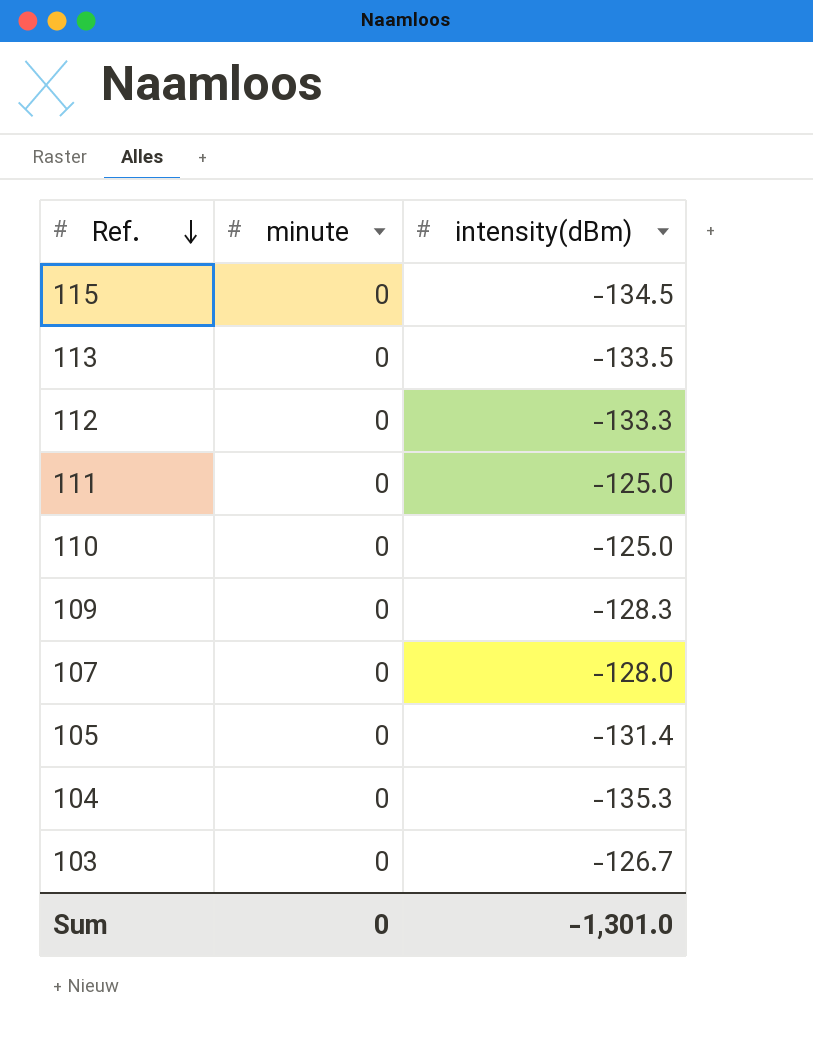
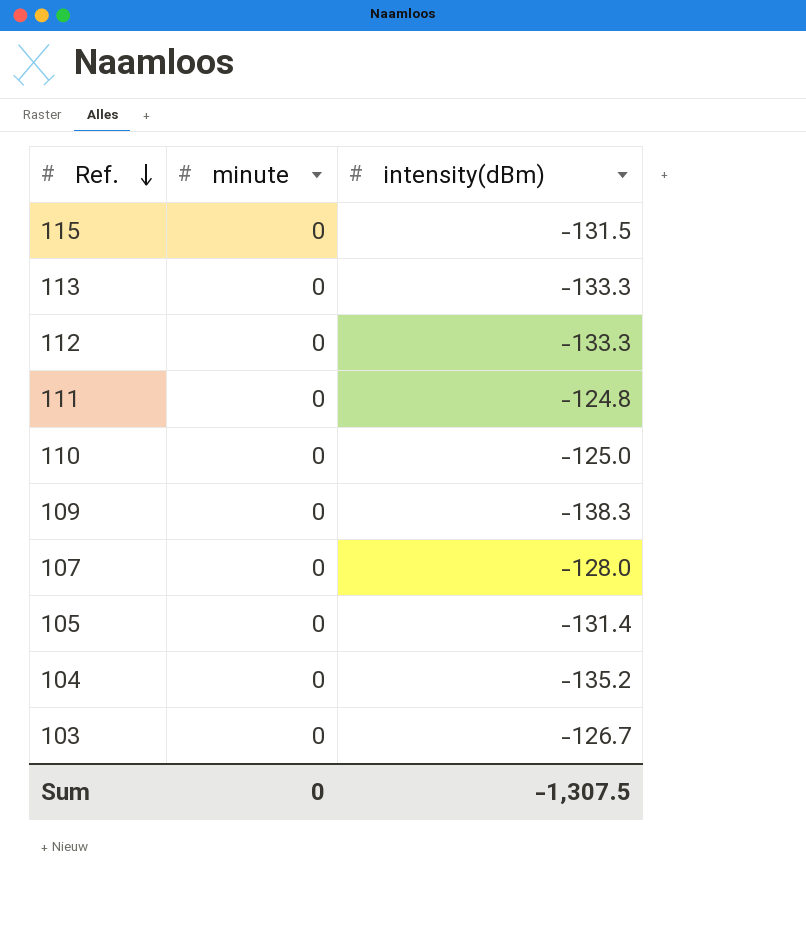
115 | intensity(dBm): -134.5 -> -131.5
113 | intensity(dBm): -133.5 -> -133.3
111 | intensity(dBm): -125.0 -> -124.8
109 | intensity(dBm): -128.3 -> -138.3
104 | intensity(dBm): -135.3 -> -135.2
Sum | intensity(dBm): -1,301.0 -> -1,307.5

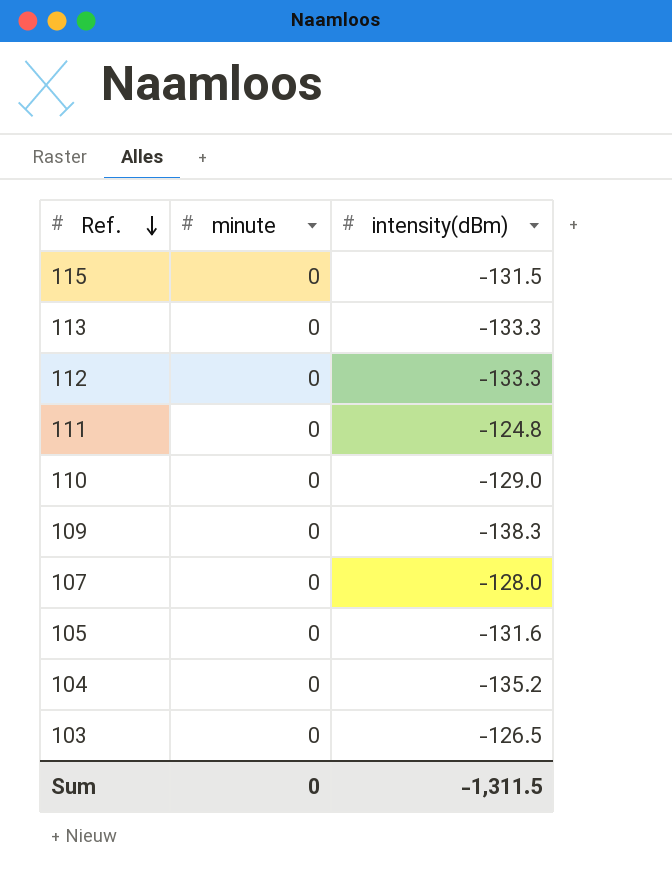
110 | intensity(dBm): -125.0 -> -129.0
105 | intensity(dBm): -131.4 -> -131.6
103 | intensity(dBm): -126.7 -> -126.5
Sum | intensity(dBm): -1,307.5 -> -1,311.5

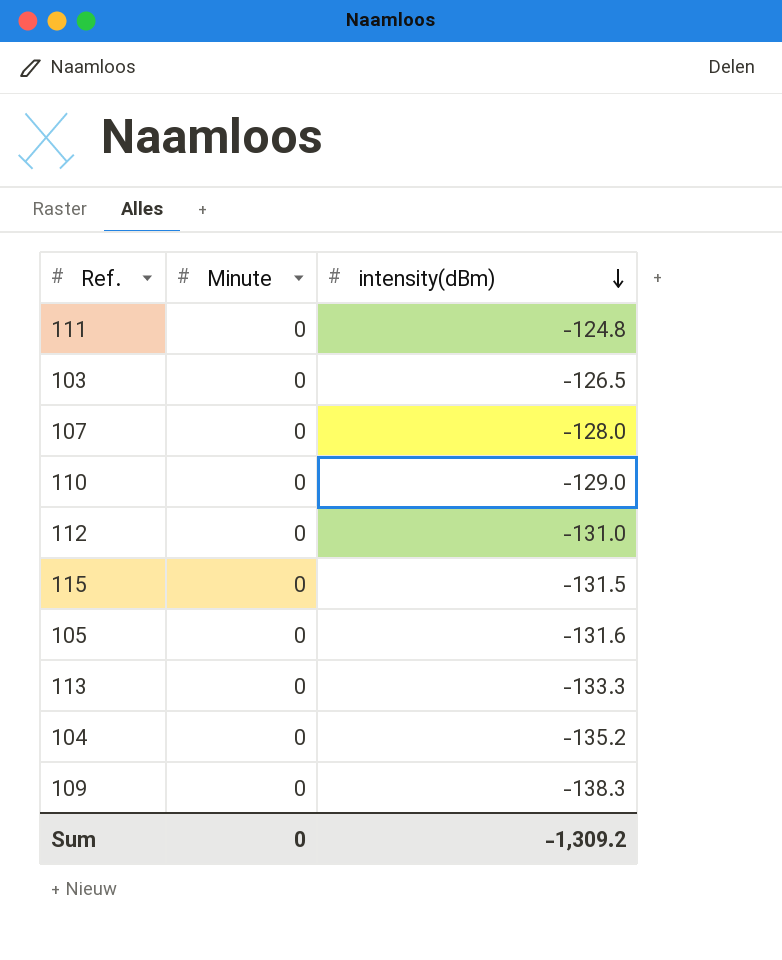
row order: Ref. descending -> intensity(dBm) descending
column name: minute -> Minute
112 | intensity(dBm): -133.3 -> -131.0
Sum | intensity(dBm): -1,311.5 -> -1,309.2

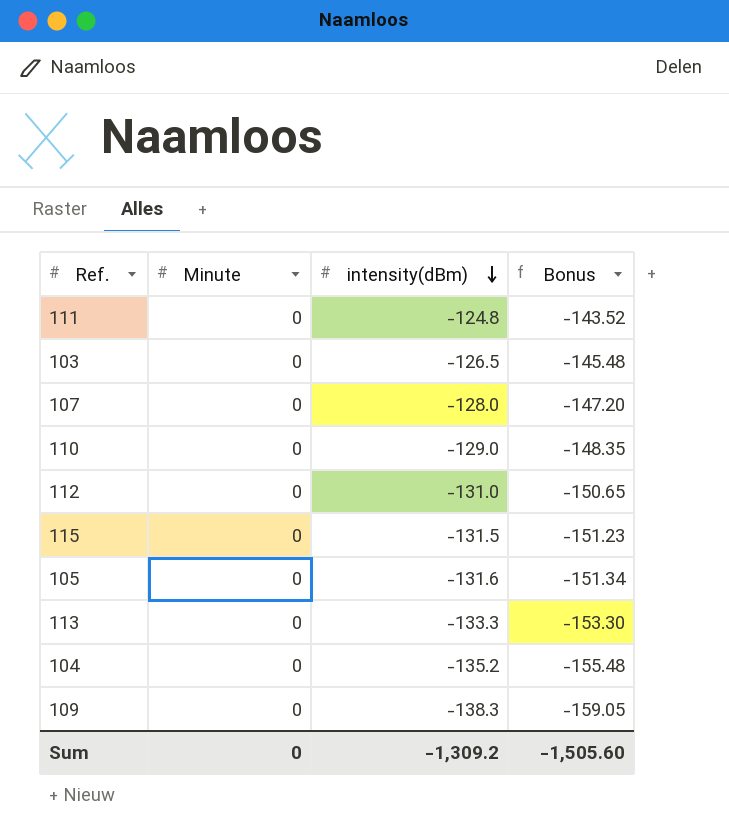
column Bonus | formula: none -> [intensity(dBm)] * 1.15

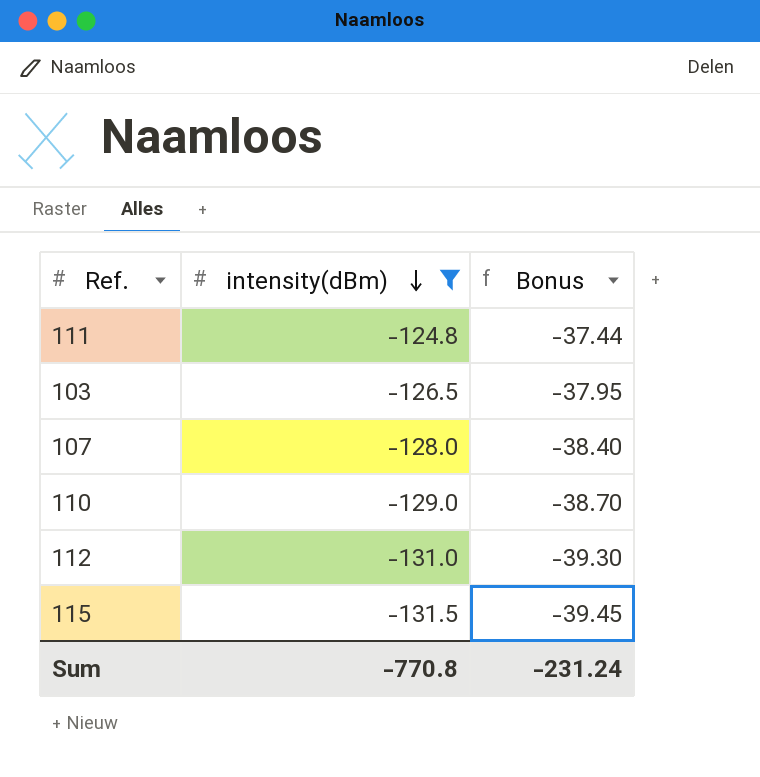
filter: none -> intensity(dBm) >= -131.5
column Minute | position: 2 -> none
column Bonus | formula: [intensity(dBm)] * 1.15 -> [intensity(dBm)] * 0.3
Sum | intensity(dBm): -1,309.2 -> -770.8
Sum | Bonus: -1,505.60 -> -231.24

